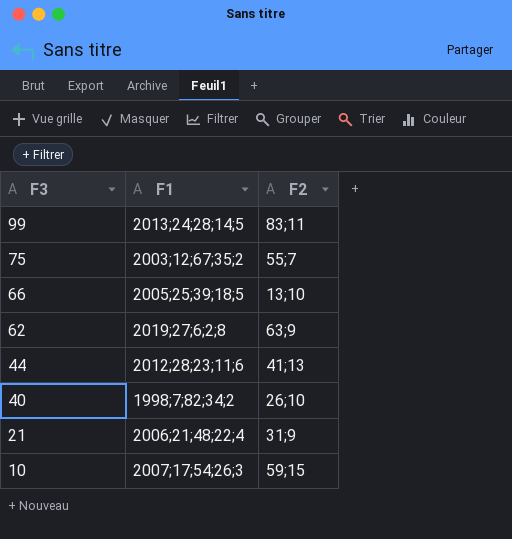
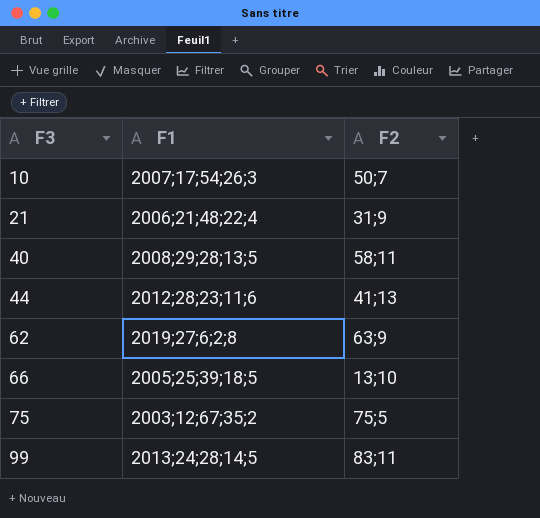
row order: F3 descending -> F3 ascending
10 | F2: 59;15 -> 50;7
40 | F1: 1998;7;82;34;2 -> 2008;29;28;13;5
40 | F2: 26;10 -> 58;11
75 | F2: 55;7 -> 75;5

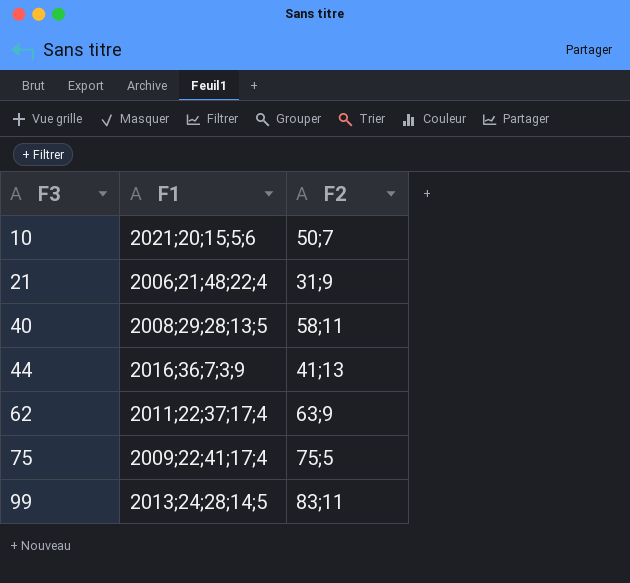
row 66: 2005;25;39;18;5 | 13;10 -> none
10 | F1: 2007;17;54;26;3 -> 2021;20;15;5;6
44 | F1: 2012;28;23;11;6 -> 2016;36;7;3;9
62 | F1: 2019;27;6;2;8 -> 2011;22;37;17;4
75 | F1: 2003;12;67;35;2 -> 2009;22;41;17;4

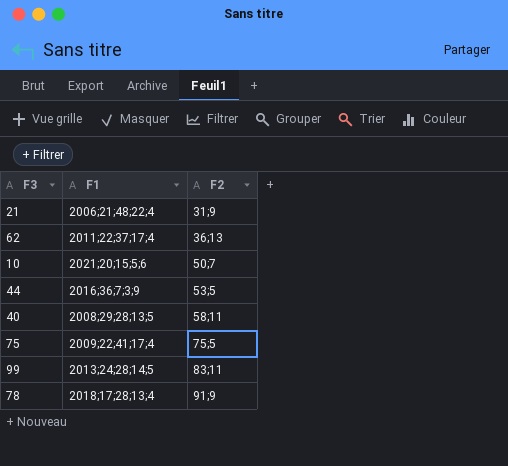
row order: F3 ascending -> F2 ascending
62 | F2: 63;9 -> 36;13
44 | F2: 41;13 -> 53;5
row 78: none -> 2018;17;28;13;4 | 91;9

